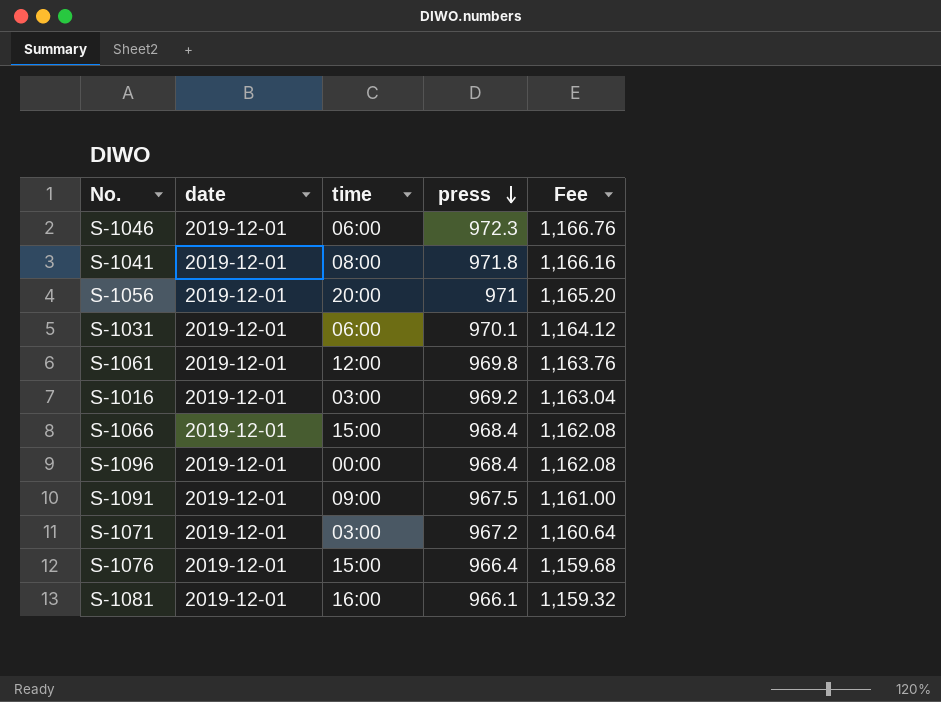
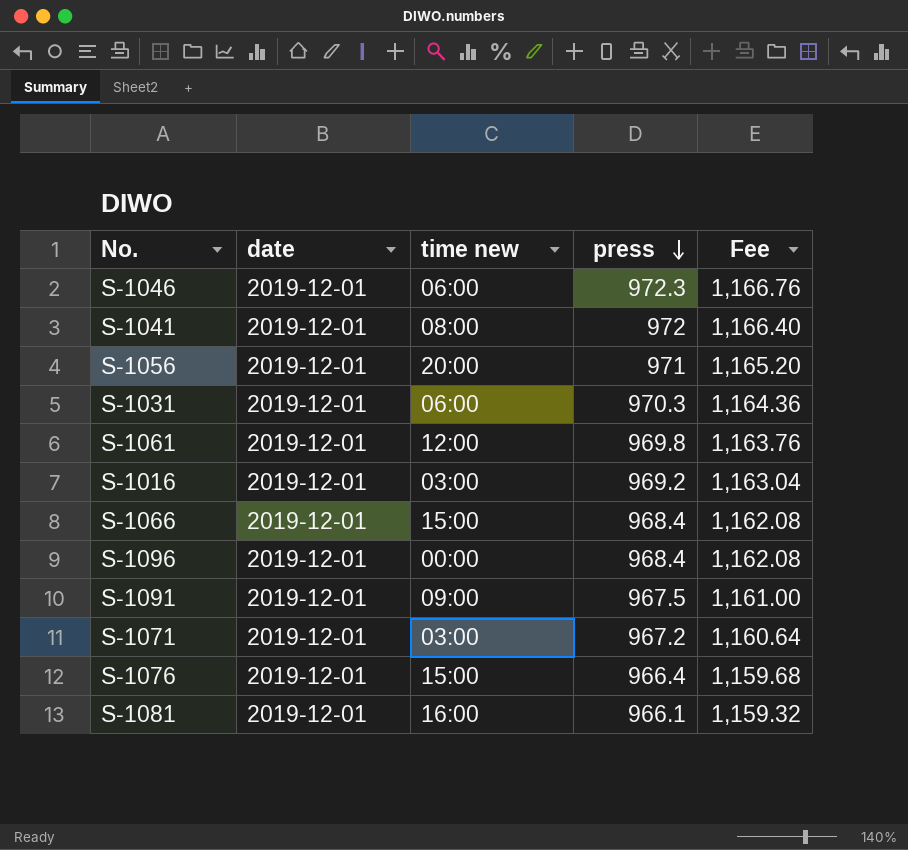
column name: time -> time new
S-1041 | press: 971.8 -> 972
S-1041 | Fee: 1,166.16 -> 1,166.40
S-1031 | press: 970.1 -> 970.3
S-1031 | Fee: 1,164.12 -> 1,164.36

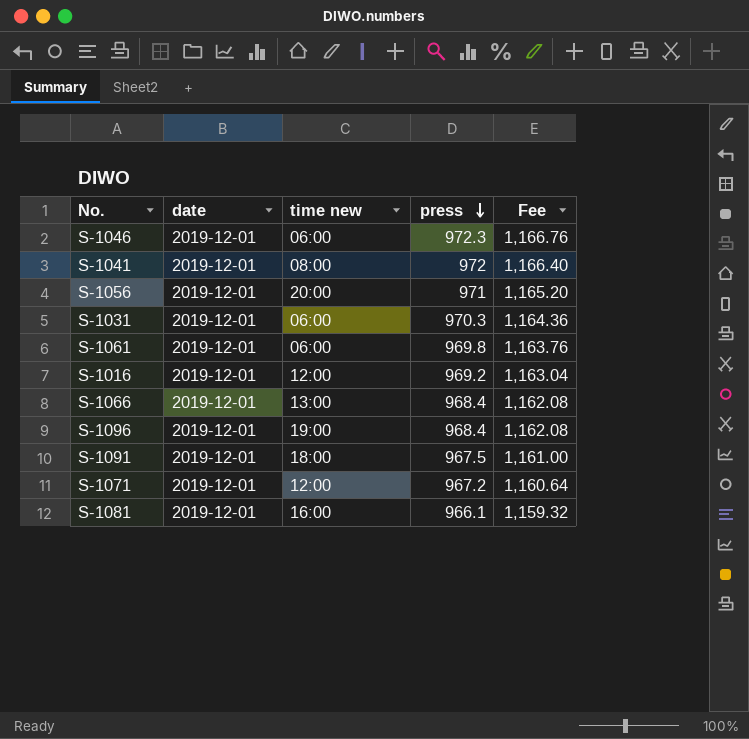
row S-1076: 2019-12-01 | 15:00 | 966.4 | 1,159.68 -> none
S-1061 | time new: 12:00 -> 06:00
S-1016 | time new: 03:00 -> 12:00
S-1066 | time new: 15:00 -> 13:00
S-1096 | time new: 00:00 -> 19:00
S-1091 | time new: 09:00 -> 18:00
S-1071 | time new: 03:00 -> 12:00

